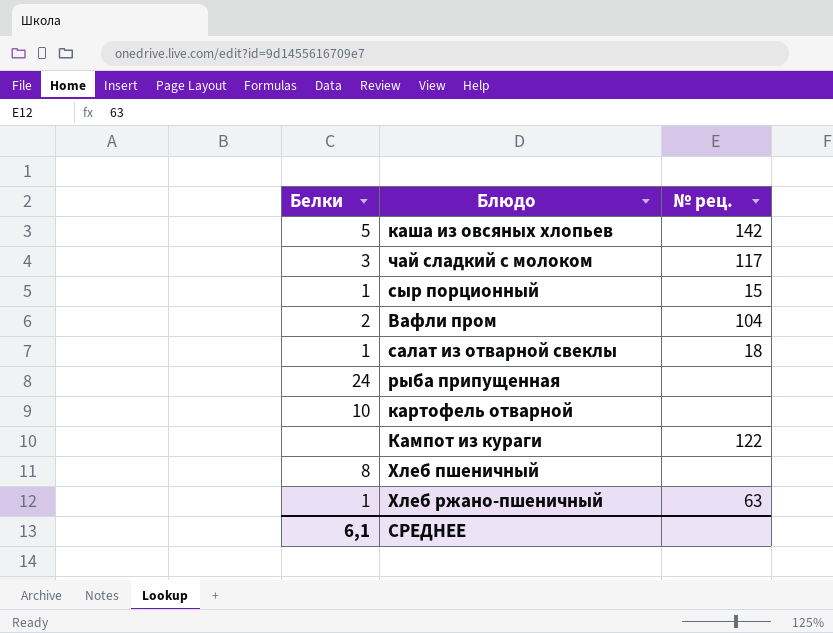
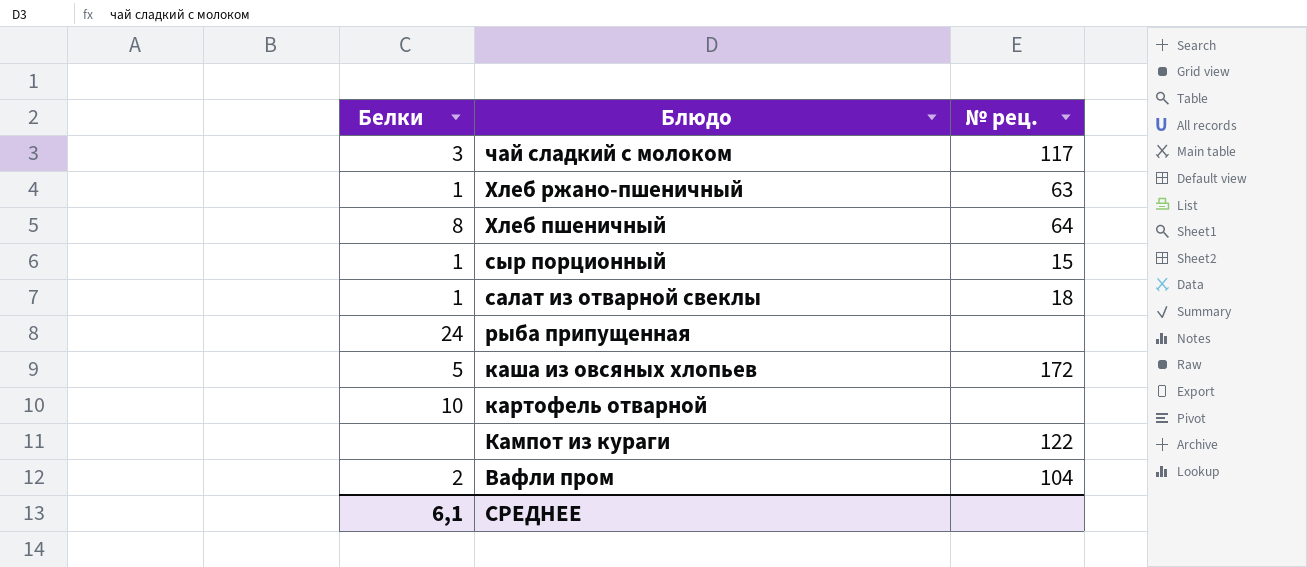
row order: none -> Блюдо descending
Хлеб пшеничный | № рец.: none -> 64
каша из овсяных хлопьев | № рец.: 142 -> 172

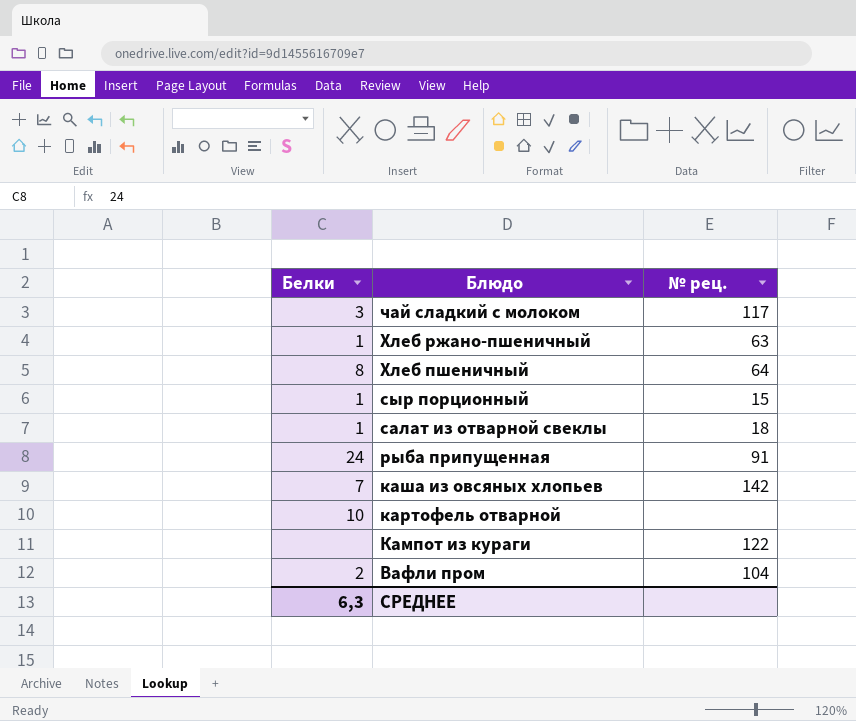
рыба припущенная | № рец.: none -> 91
каша из овсяных хлопьев | Белки: 5 -> 7
каша из овсяных хлопьев | № рец.: 172 -> 142
СРЕДНЕЕ | Белки: 6,1 -> 6,3

